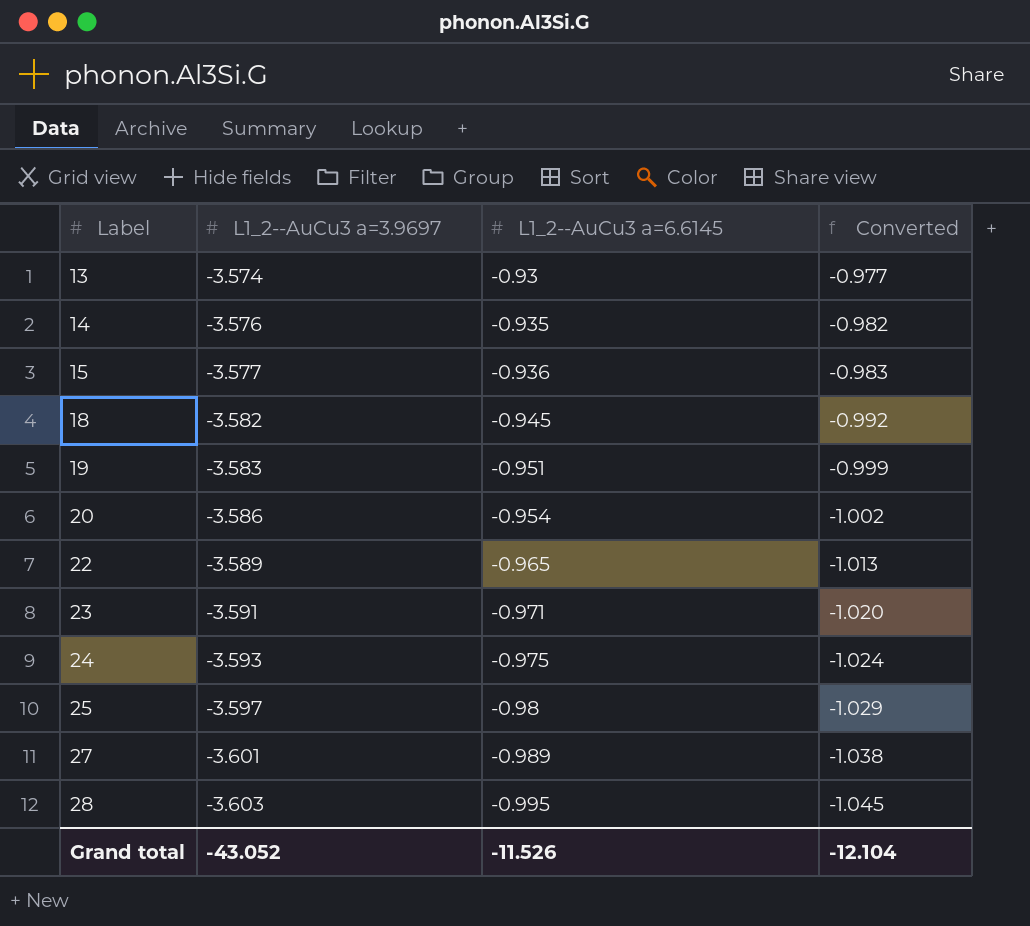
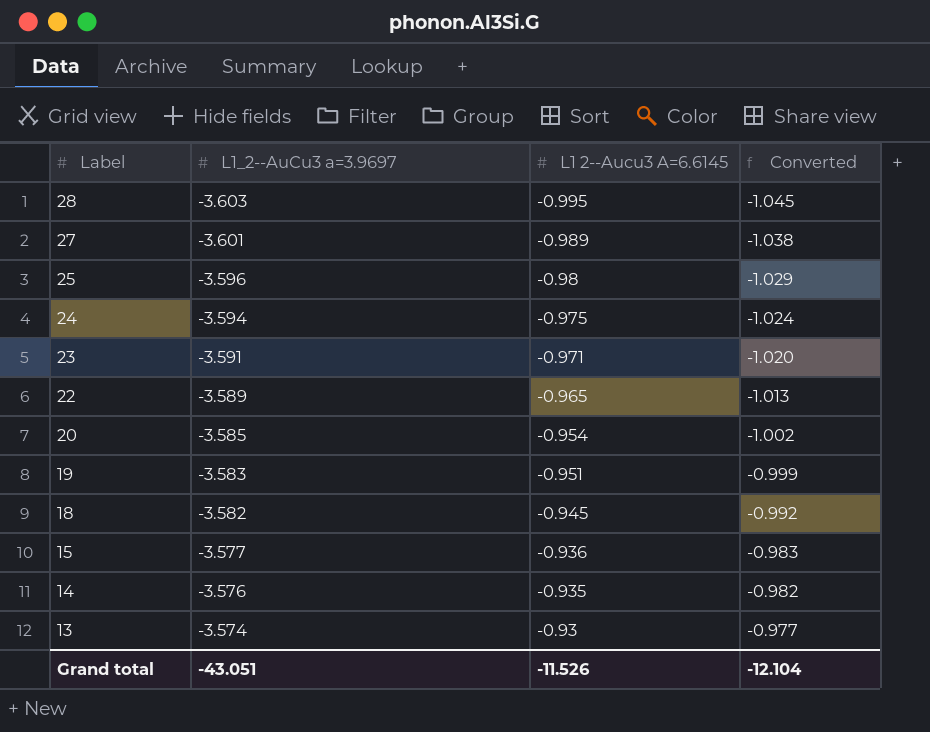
row order: Label ascending -> Label descending
column name: L1_2--AuCu3 a=6.6145 -> L1 2--Aucu3 A=6.6145
25 | L1_2--AuCu3 a=3.9697: -3.597 -> -3.596
24 | L1_2--AuCu3 a=3.9697: -3.593 -> -3.594
20 | L1_2--AuCu3 a=3.9697: -3.586 -> -3.585
Grand total | L1_2--AuCu3 a=3.9697: -43.052 -> -43.051

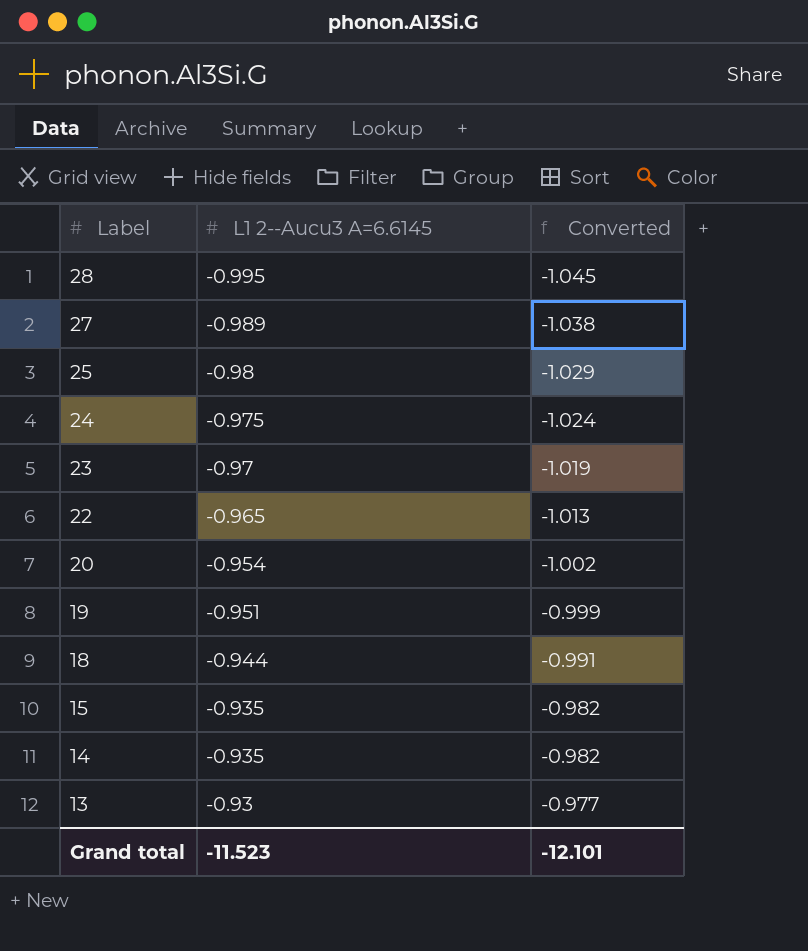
column L1_2--AuCu3 a=3.9697 | position: 2 -> none
23 | L1 2--Aucu3 A=6.6145: -0.971 -> -0.97
23 | Converted: -1.020 -> -1.019
18 | L1 2--Aucu3 A=6.6145: -0.945 -> -0.944
18 | Converted: -0.992 -> -0.991
15 | L1 2--Aucu3 A=6.6145: -0.936 -> -0.935
15 | Converted: -0.983 -> -0.982
Grand total | L1 2--Aucu3 A=6.6145: -11.526 -> -11.523
Grand total | Converted: -12.104 -> -12.101

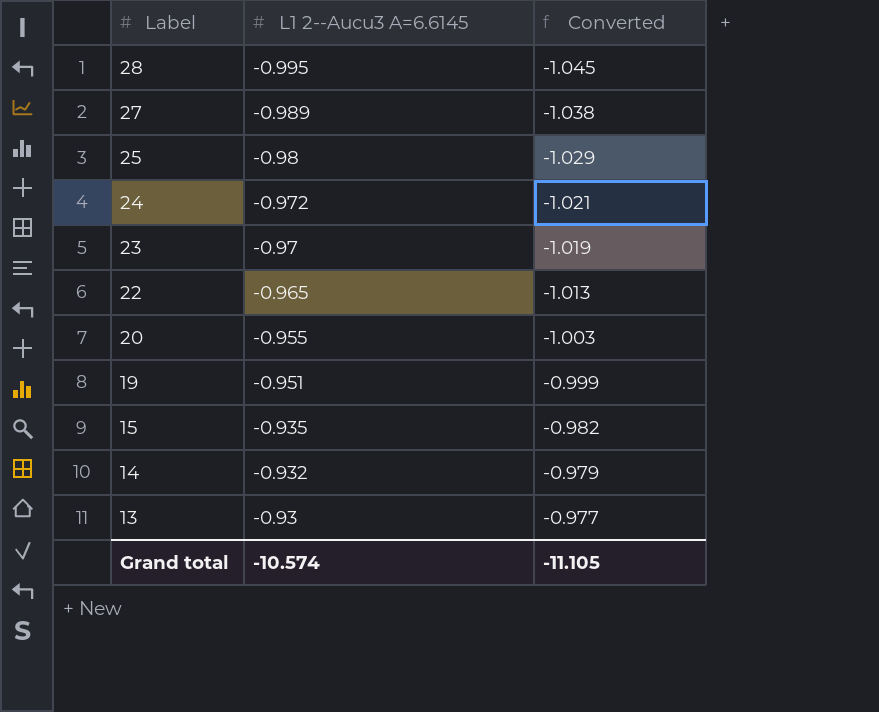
row 18: -0.944 | -0.991 -> none
24 | L1 2--Aucu3 A=6.6145: -0.975 -> -0.972
24 | Converted: -1.024 -> -1.021
20 | L1 2--Aucu3 A=6.6145: -0.954 -> -0.955
20 | Converted: -1.002 -> -1.003
14 | L1 2--Aucu3 A=6.6145: -0.935 -> -0.932
14 | Converted: -0.982 -> -0.979
Grand total | L1 2--Aucu3 A=6.6145: -11.523 -> -10.574
Grand total | Converted: -12.101 -> -11.105

